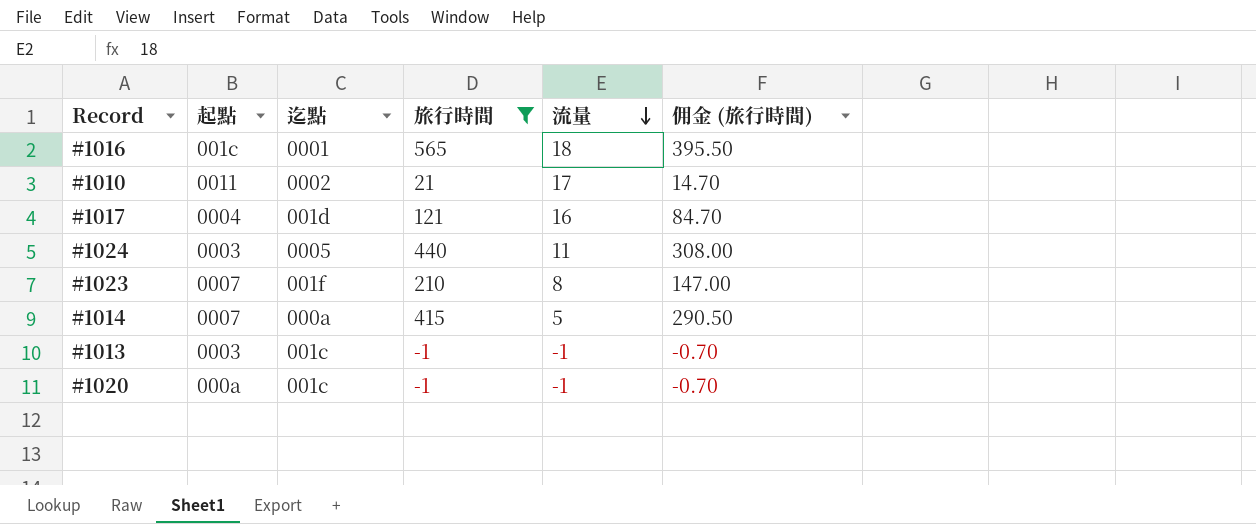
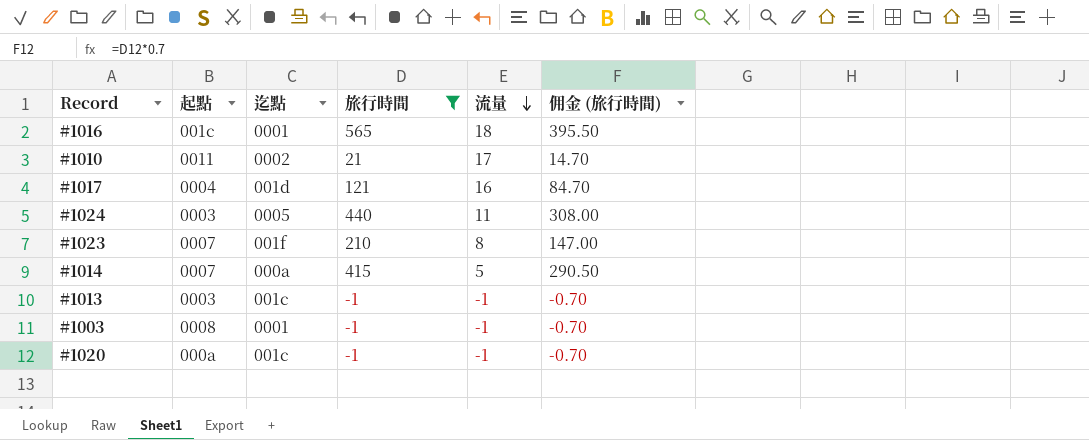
row #1003: none -> 0008 | 0001 | -1 | -1 | -0.70

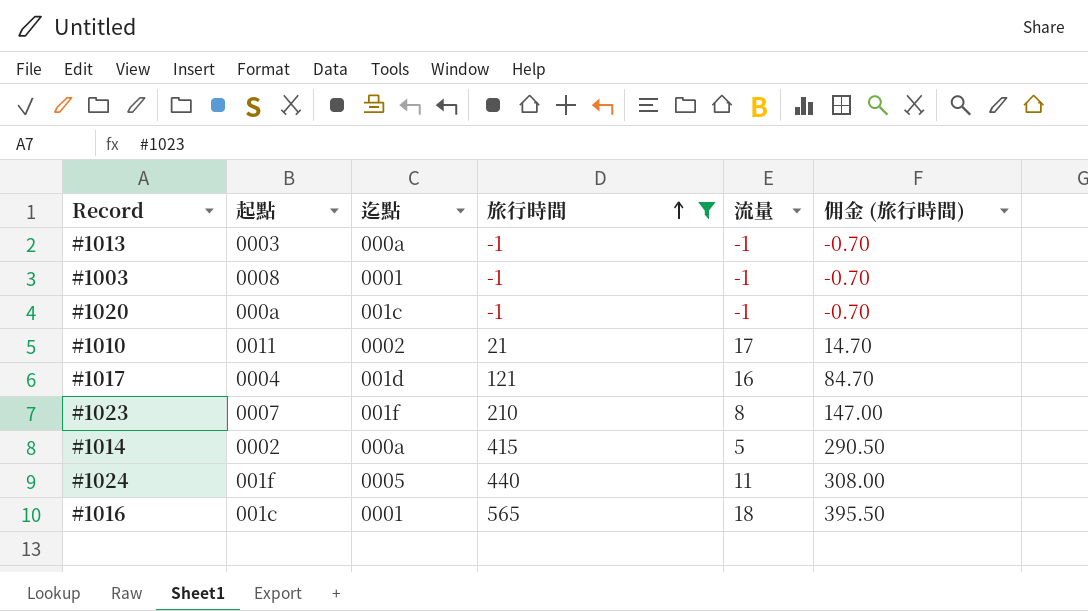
row order: 流量 descending -> 旅行時間 ascending
#1013 | 迄點: 001c -> 000a
#1014 | 起點: 0007 -> 0002
#1024 | 起點: 0003 -> 001f

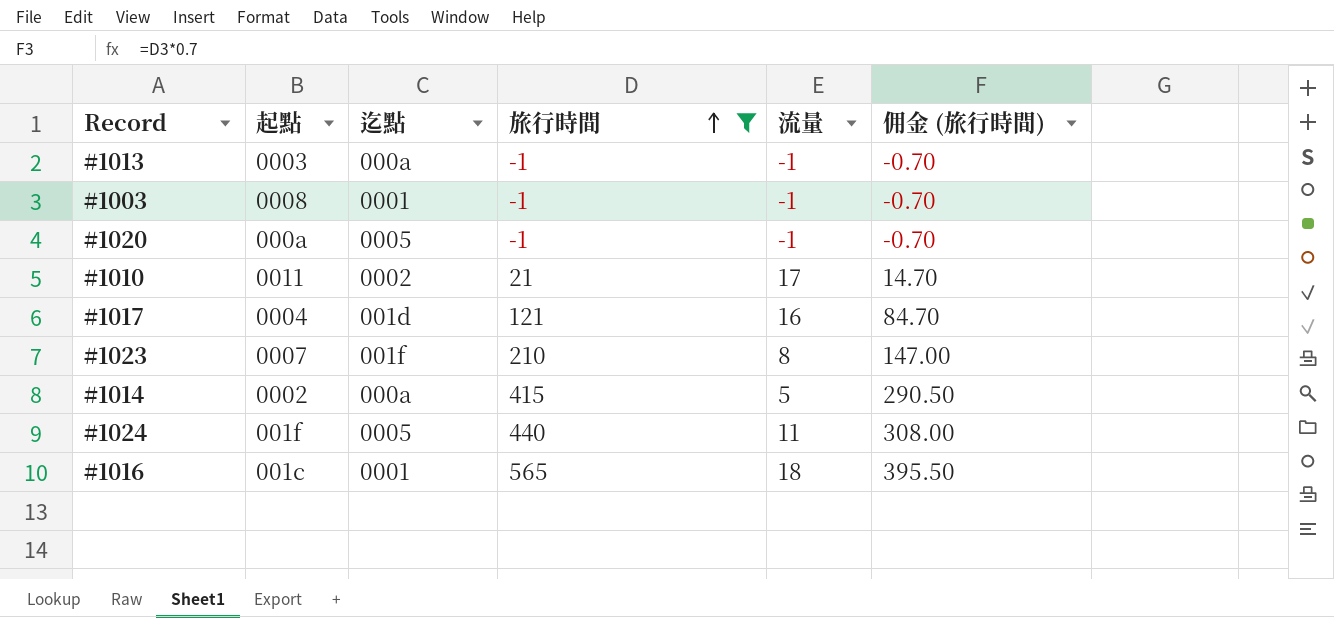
#1020 | 迄點: 001c -> 0005

